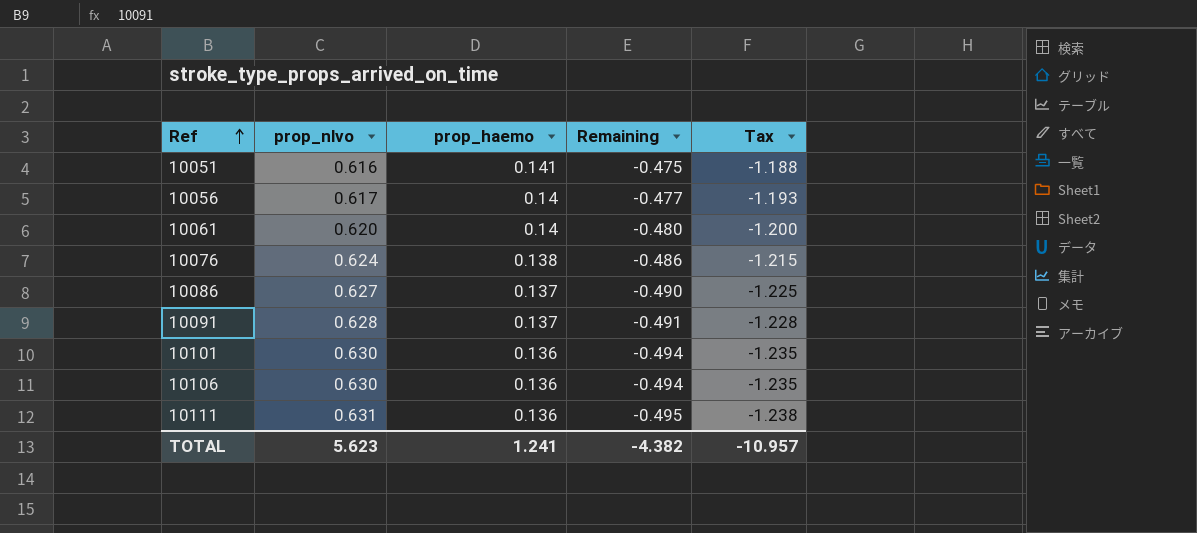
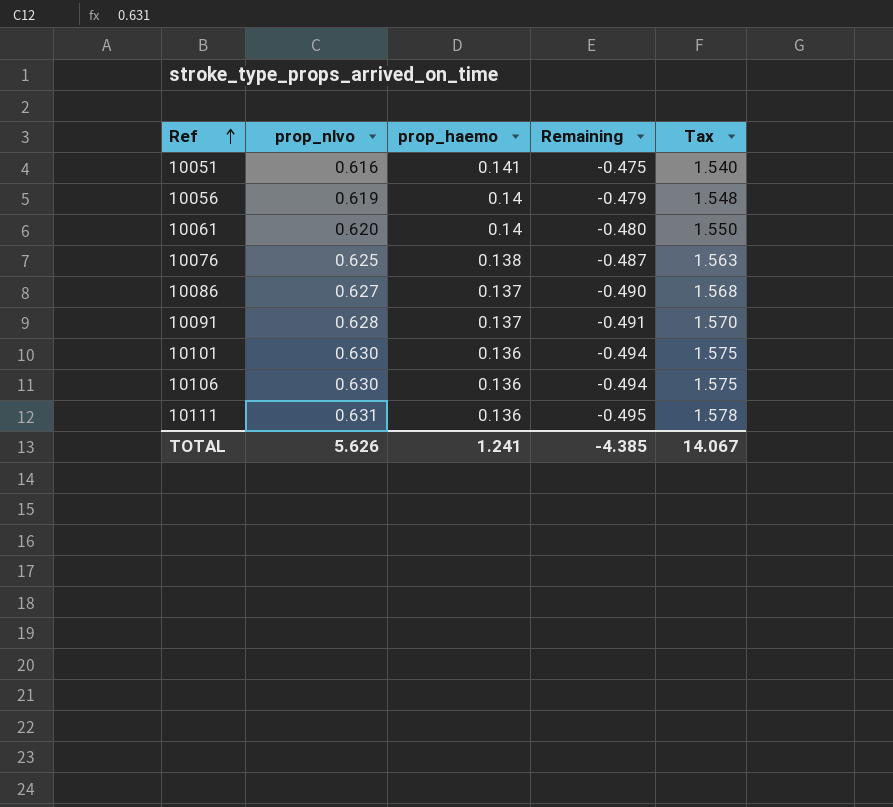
column Tax | formula: [Remaining] * 2.5 -> [prop_nlvo] * 2.5
10056 | prop_nlvo: 0.617 -> 0.619
10056 | Remaining: -0.477 -> -0.479
10076 | prop_nlvo: 0.624 -> 0.625
10076 | Remaining: -0.486 -> -0.487
TOTAL | prop_nlvo: 5.623 -> 5.626
TOTAL | Remaining: -4.382 -> -4.385
TOTAL | Tax: -10.957 -> 14.067

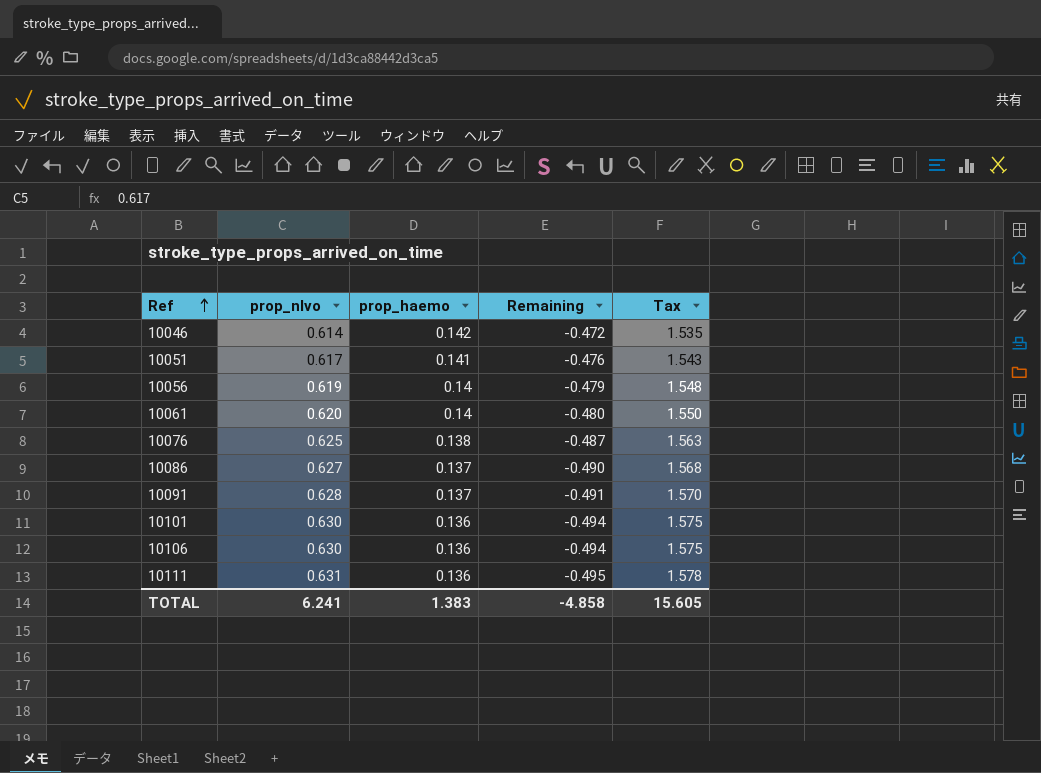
row 10046: none -> 0.614 | 0.142 | -0.472 | 1.535
10051 | prop_nlvo: 0.616 -> 0.617
10051 | Remaining: -0.475 -> -0.476
10051 | Tax: 1.540 -> 1.543
TOTAL | prop_nlvo: 5.626 -> 6.241
TOTAL | prop_haemo: 1.241 -> 1.383
TOTAL | Remaining: -4.385 -> -4.858
TOTAL | Tax: 14.067 -> 15.605

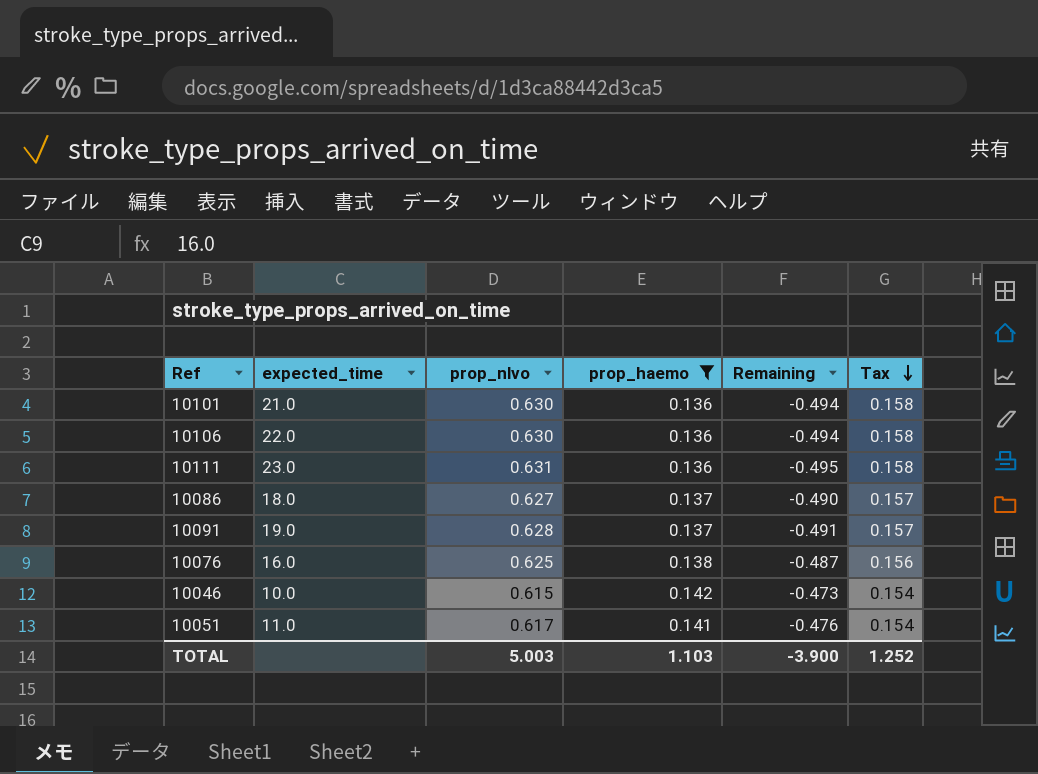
filter: none -> prop_haemo != 0.14
row order: Ref ascending -> Tax descending
column expected_time | position: none -> 2
column Tax | formula: [prop_nlvo] * 2.5 -> [prop_nlvo] * 0.25
10046 | prop_nlvo: 0.614 -> 0.615
10046 | Remaining: -0.472 -> -0.473
TOTAL | prop_nlvo: 6.241 -> 5.003
TOTAL | prop_haemo: 1.383 -> 1.103
TOTAL | Remaining: -4.858 -> -3.900
TOTAL | Tax: 15.605 -> 1.252

